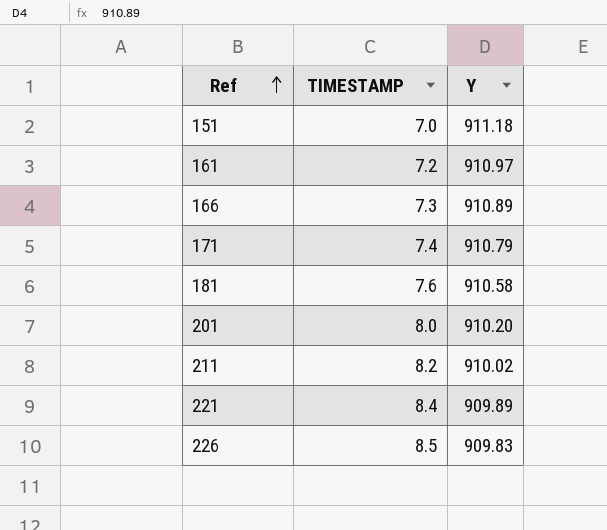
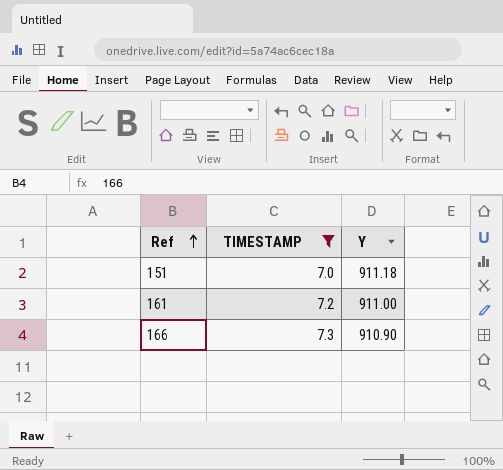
filter: none -> TIMESTAMP <= 7.3
161 | Y: 910.97 -> 911.00
166 | Y: 910.89 -> 910.90

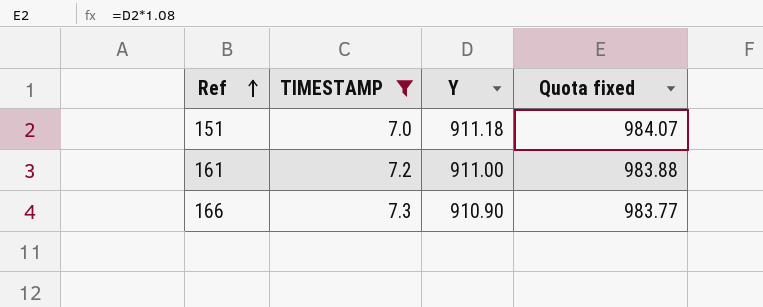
column Quota fixed | formula: none -> [Y] * 1.08

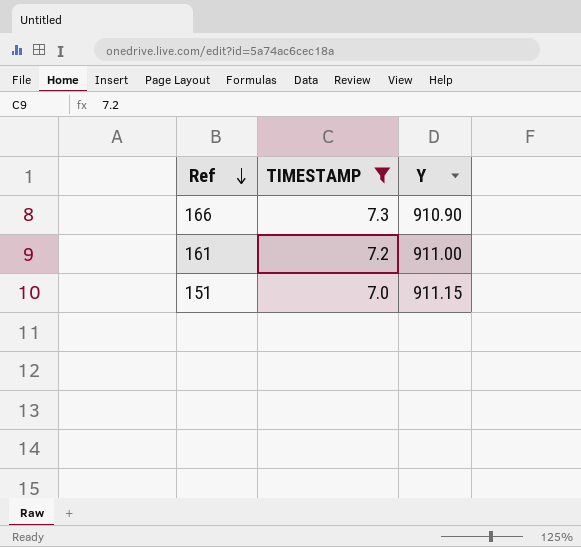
row order: Ref ascending -> Ref descending
column Quota fixed | formula: [Y] * 1.08 -> none
151 | Y: 911.18 -> 911.15

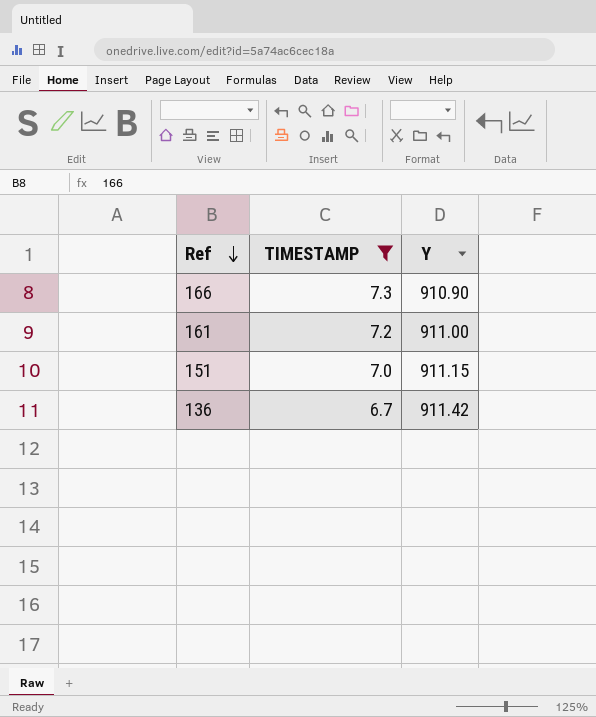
row 136: none -> 6.7 | 911.42

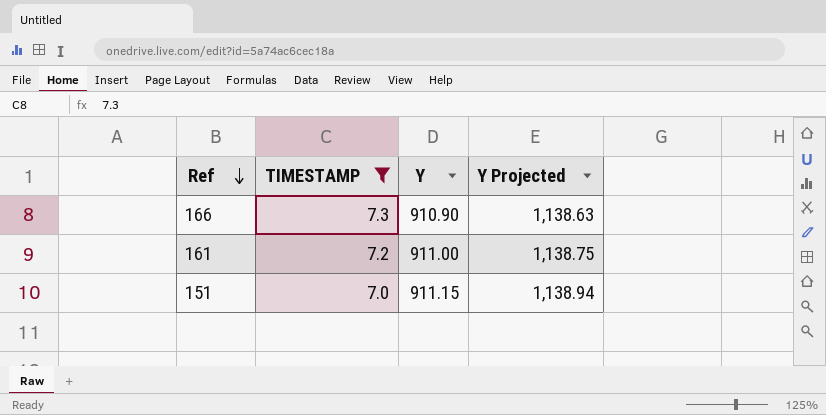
column Y Projected | formula: none -> [Y] * 1.25
row 136: 6.7 | 911.42 -> none

